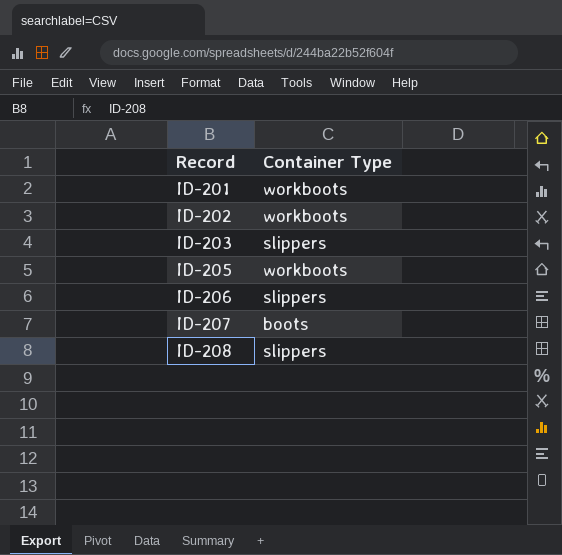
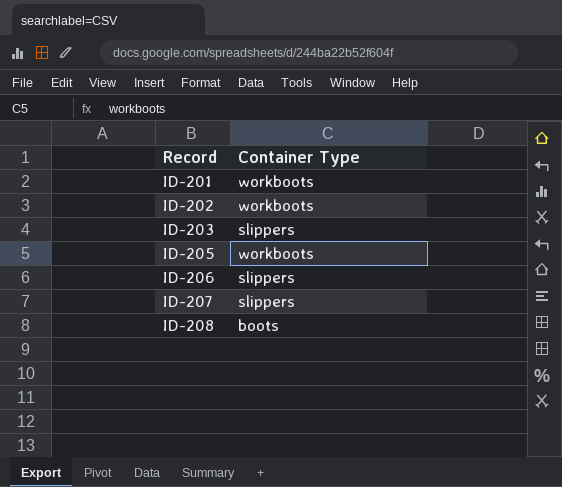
ID-207 | Container Type: boots -> slippers
ID-208 | Container Type: slippers -> boots

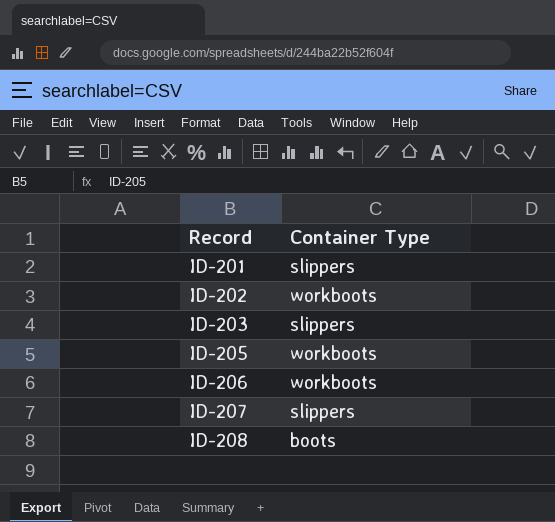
ID-201 | Container Type: workboots -> slippers
ID-206 | Container Type: slippers -> workboots

